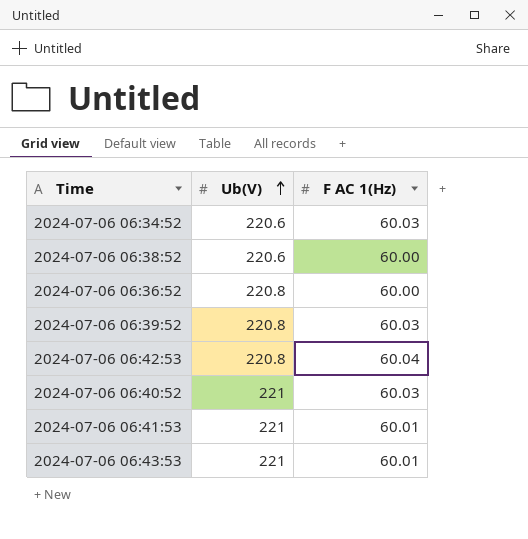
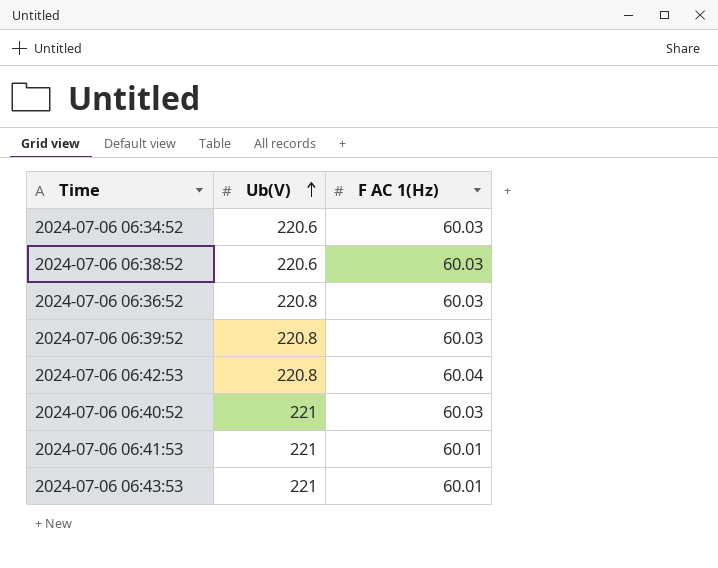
2024-07-06 06:38:52 | F AC 1(Hz): 60.00 -> 60.03
2024-07-06 06:36:52 | F AC 1(Hz): 60.00 -> 60.03

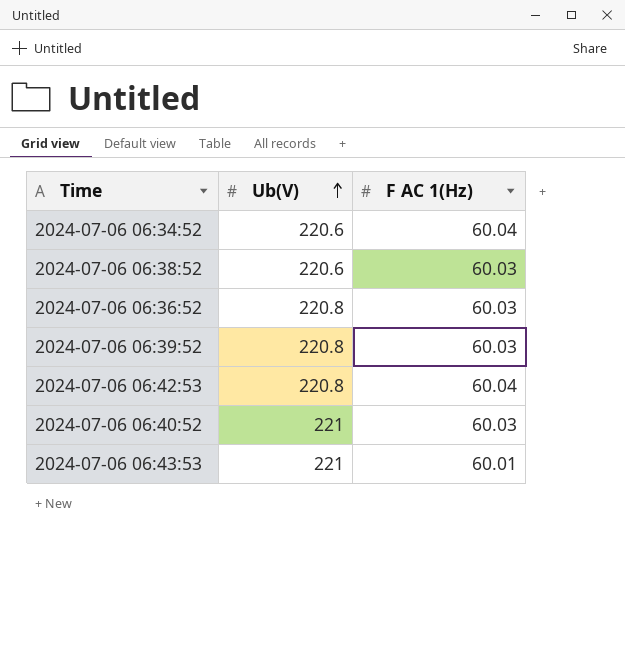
row 2024-07-06 06:41:53: 221 | 60.01 -> none
2024-07-06 06:34:52 | F AC 1(Hz): 60.03 -> 60.04

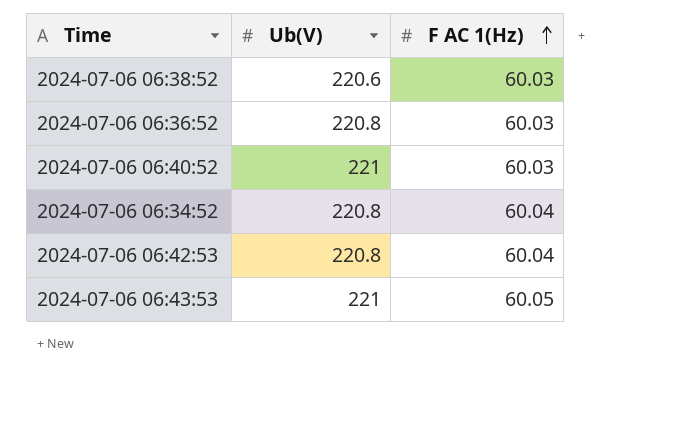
row order: Ub(V) ascending -> F AC 1(Hz) ascending
row 2024-07-06 06:39:52: 220.8 | 60.03 -> none
2024-07-06 06:34:52 | Ub(V): 220.6 -> 220.8
2024-07-06 06:43:53 | F AC 1(Hz): 60.01 -> 60.05

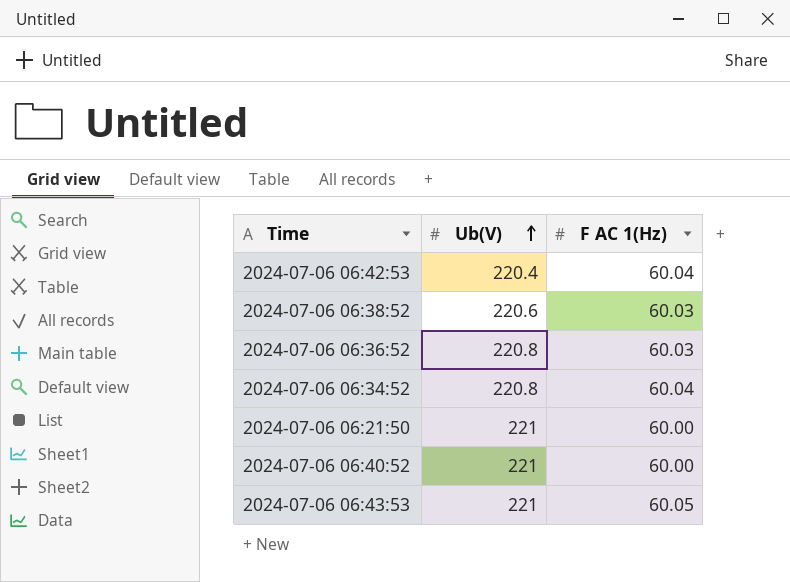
row order: F AC 1(Hz) ascending -> Ub(V) ascending
2024-07-06 06:42:53 | Ub(V): 220.8 -> 220.4
row 2024-07-06 06:21:50: none -> 221 | 60.00
2024-07-06 06:40:52 | F AC 1(Hz): 60.03 -> 60.00

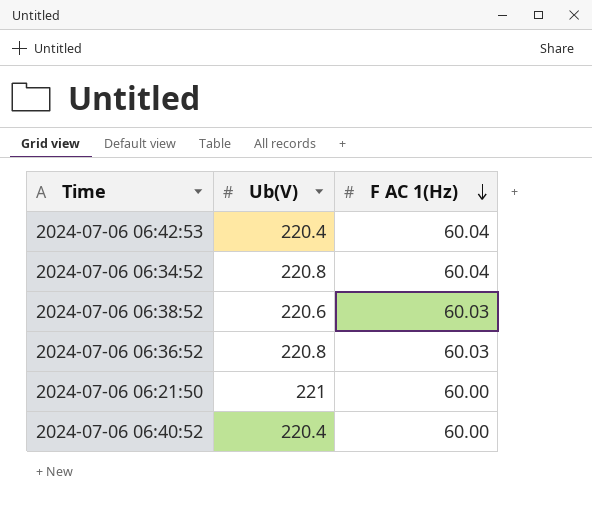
row order: Ub(V) ascending -> F AC 1(Hz) descending
row 2024-07-06 06:43:53: 221 | 60.05 -> none
2024-07-06 06:40:52 | Ub(V): 221 -> 220.4

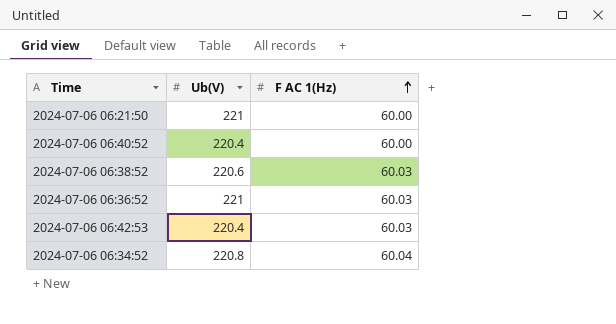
row order: F AC 1(Hz) descending -> F AC 1(Hz) ascending
2024-07-06 06:36:52 | Ub(V): 220.8 -> 221
2024-07-06 06:42:53 | F AC 1(Hz): 60.04 -> 60.03

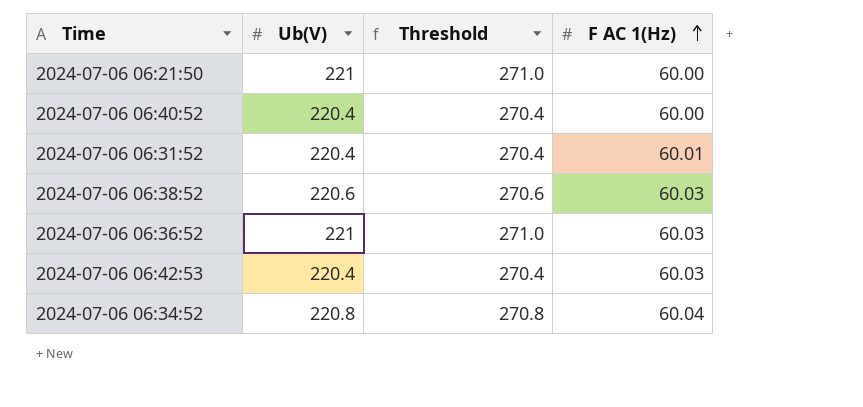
column Threshold | formula: none -> [Ub(V)] + 50
row 2024-07-06 06:31:52: none -> 220.4 | 270.4 | 60.01

